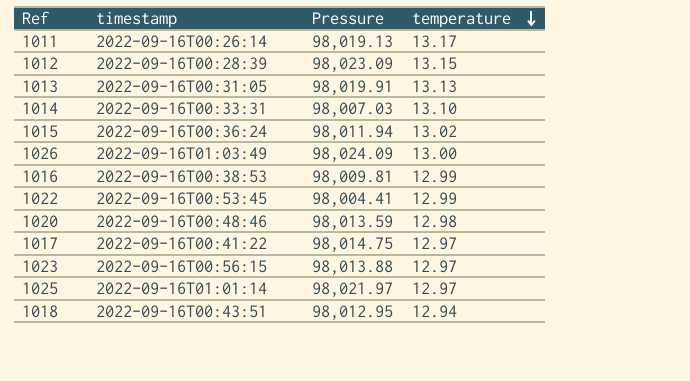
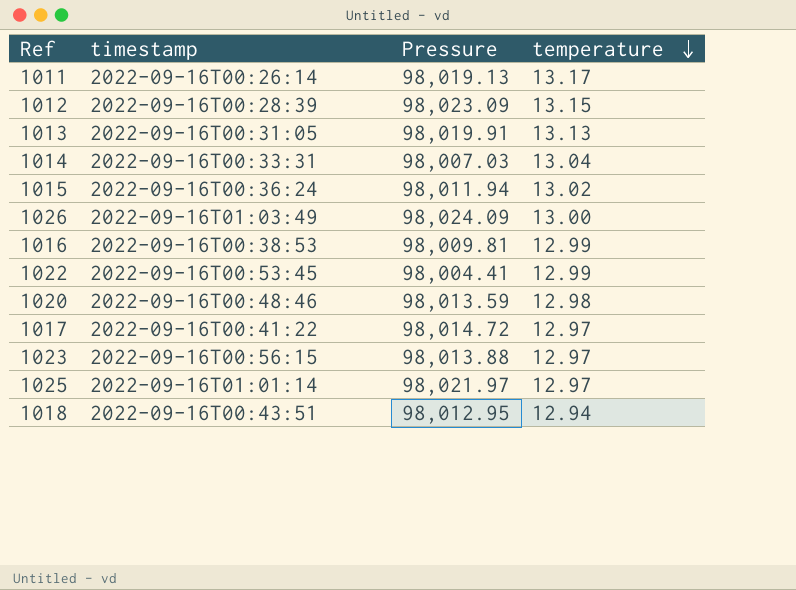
1014 | temperature: 13.10 -> 13.04
1017 | Pressure: 98,014.75 -> 98,014.72

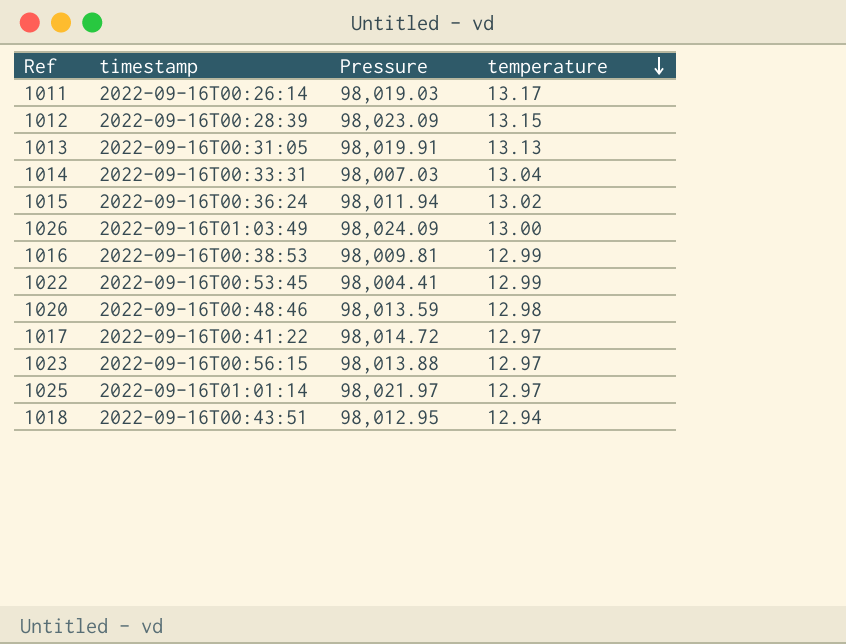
1011 | Pressure: 98,019.13 -> 98,019.03

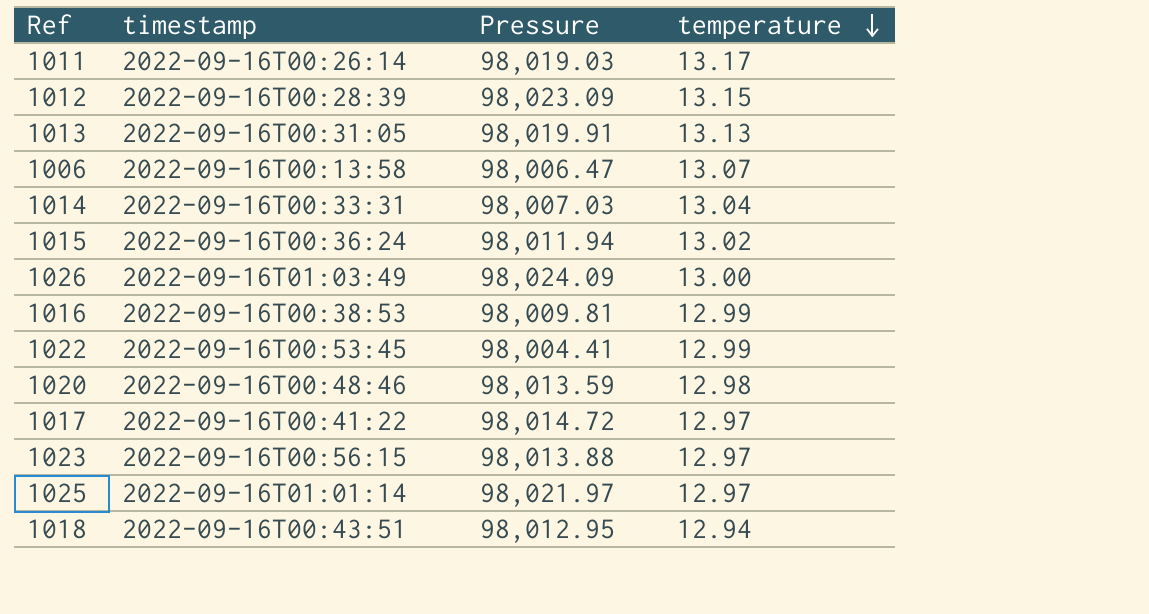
row 1006: none -> 2022-09-16T00:13:58 | 98,006.47 | 13.07

